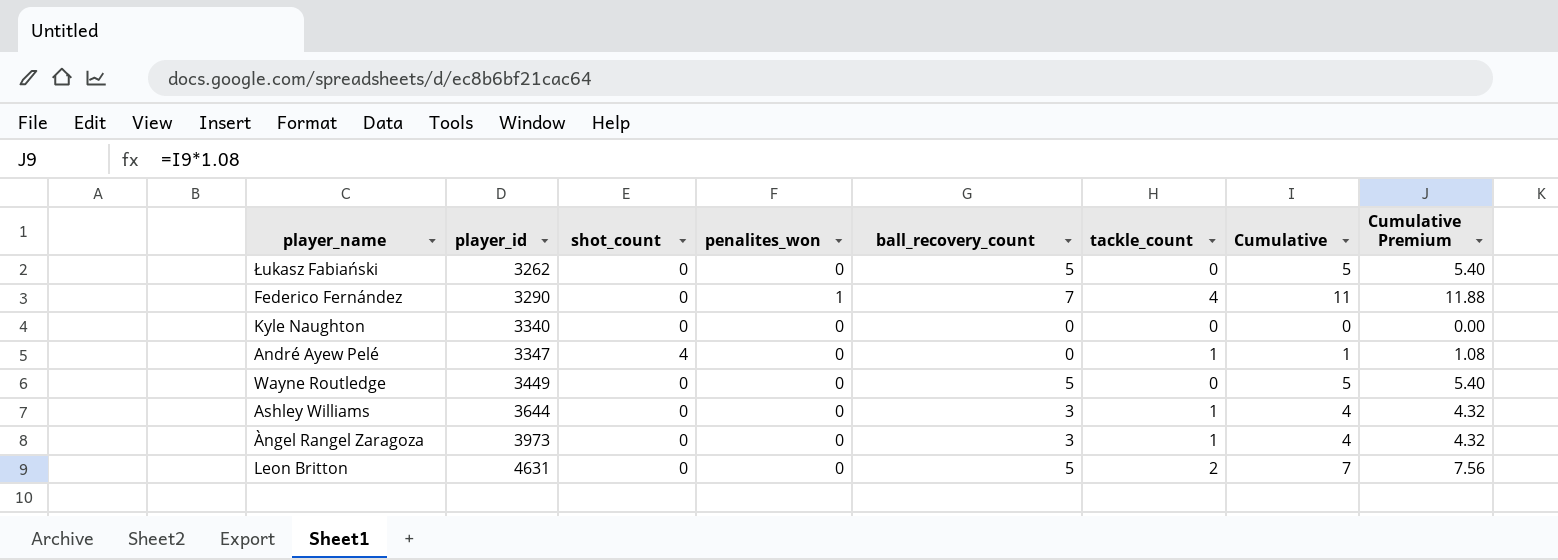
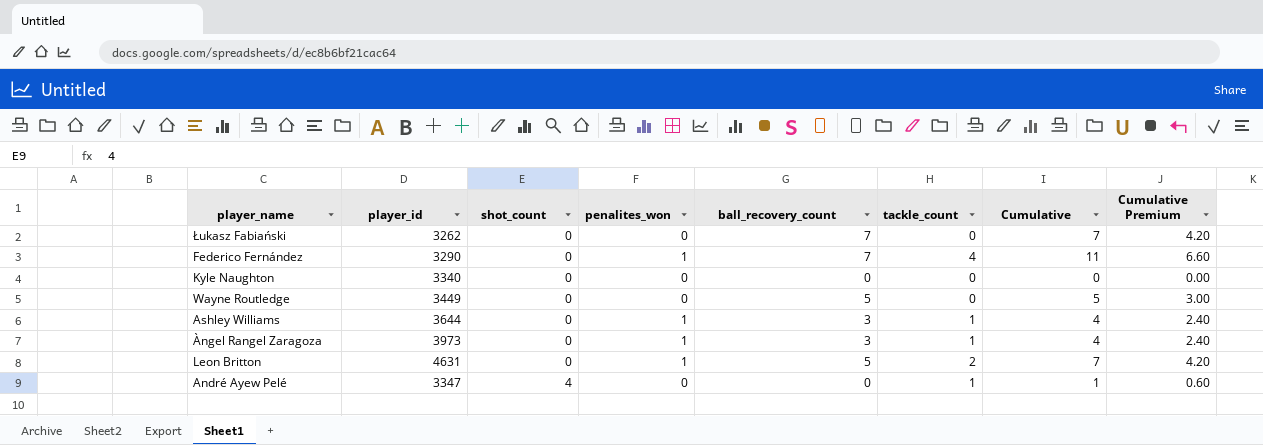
row order: player_id ascending -> shot_count ascending
column Cumulative Premium | formula: [Cumulative] * 1.08 -> [Cumulative] * 0.6
Łukasz Fabiański | ball_recovery_count: 5 -> 7
Łukasz Fabiański | Cumulative: 5 -> 7
Ashley Williams | penalites_won: 0 -> 1
Àngel Rangel Zaragoza | penalites_won: 0 -> 1
Leon Britton | penalites_won: 0 -> 1

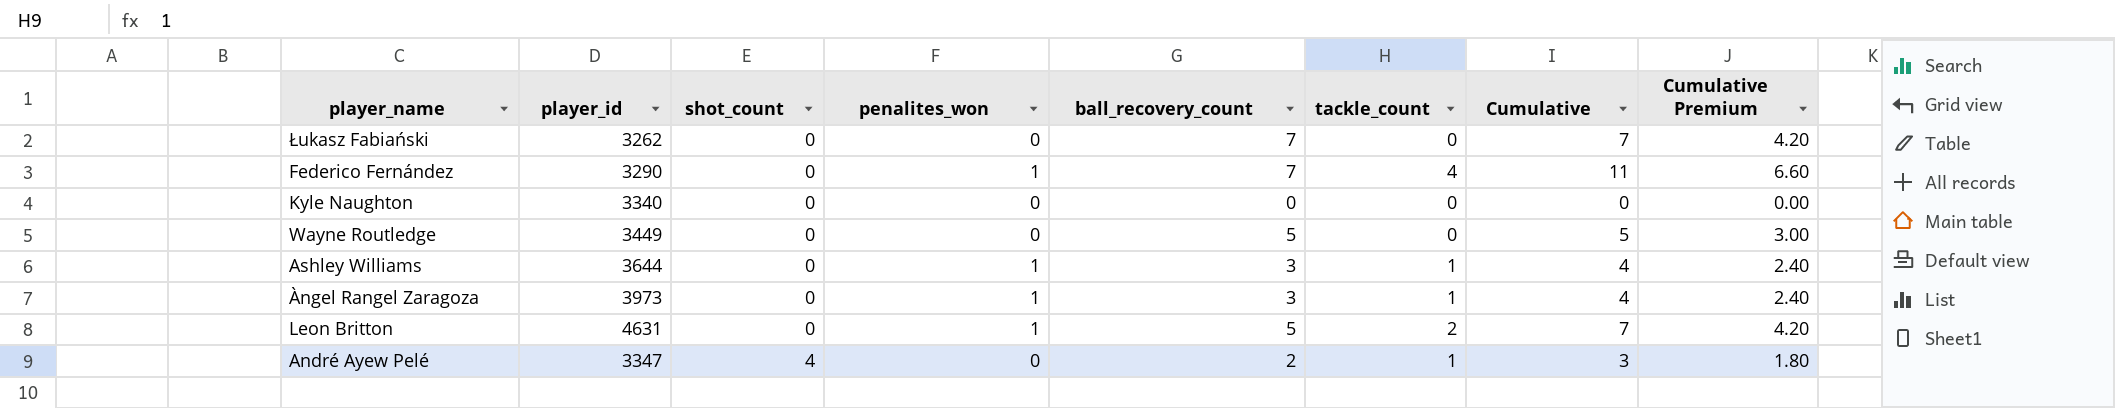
André Ayew Pelé | ball_recovery_count: 0 -> 2
André Ayew Pelé | Cumulative: 1 -> 3
André Ayew Pelé | Cumulative Premium: 0.60 -> 1.80

